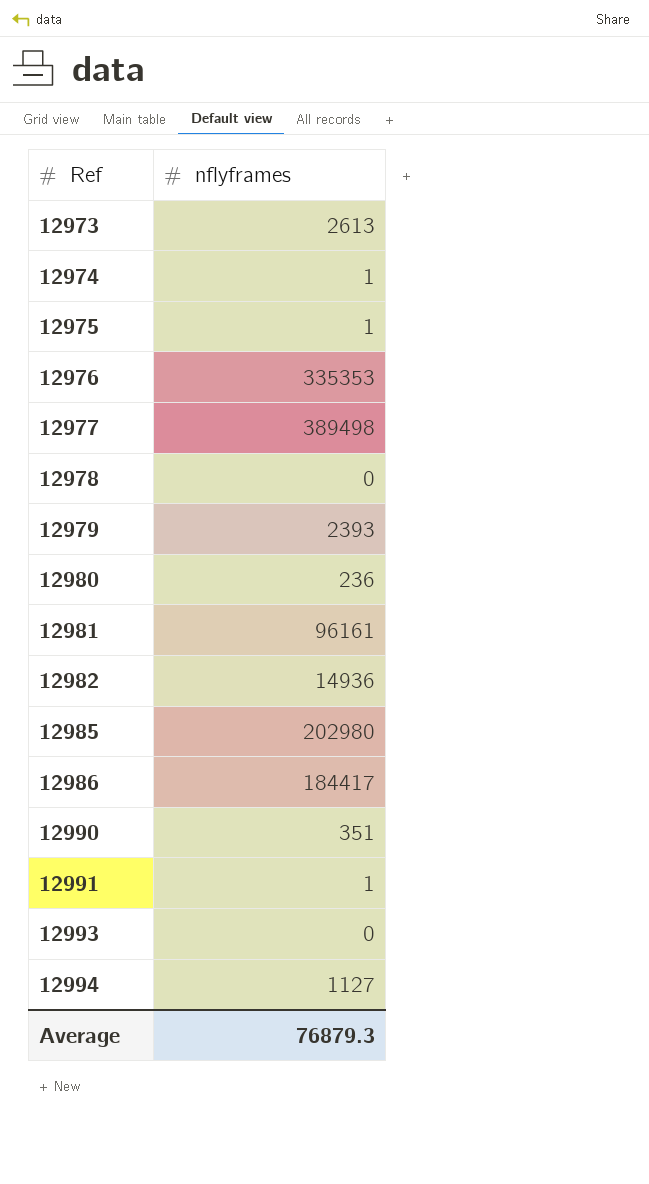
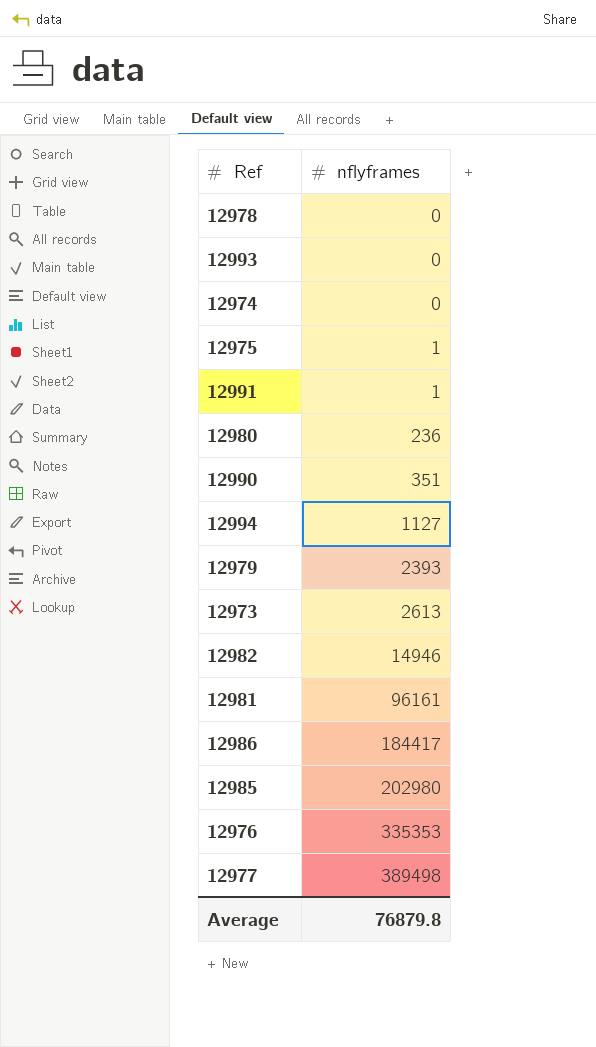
row order: Ref ascending -> nflyframes ascending
12974 | nflyframes: 1 -> 0
12982 | nflyframes: 14936 -> 14946
Average | nflyframes: 76879.3 -> 76879.8

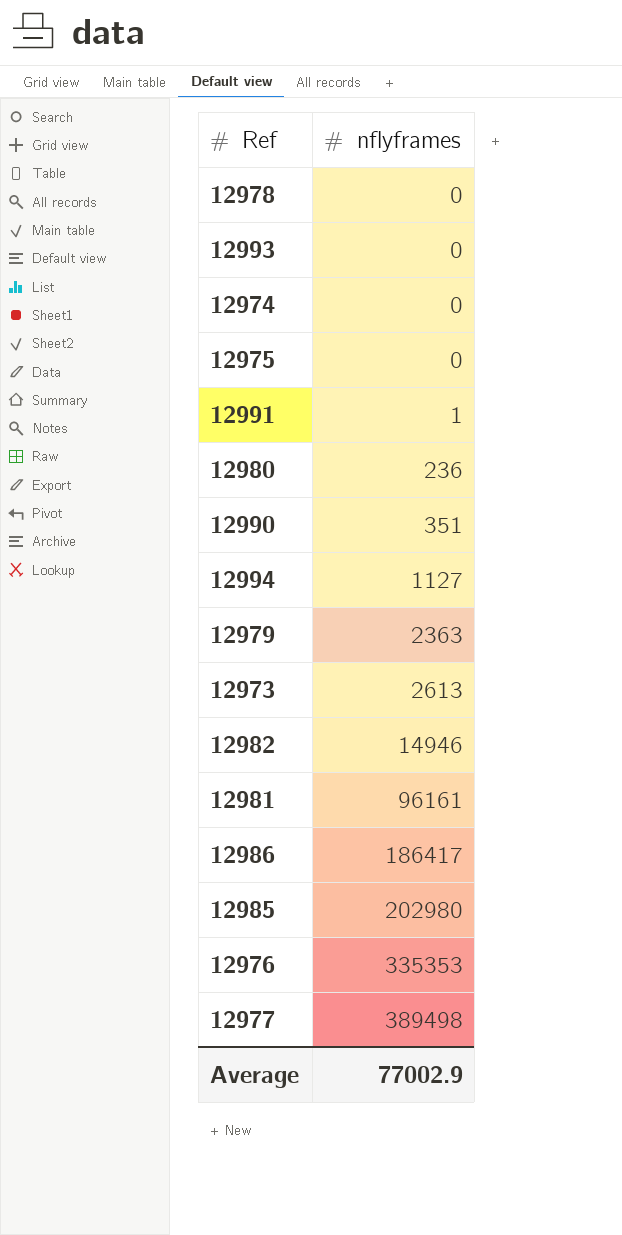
12975 | nflyframes: 1 -> 0
12979 | nflyframes: 2393 -> 2363
12986 | nflyframes: 184417 -> 186417
Average | nflyframes: 76879.8 -> 77002.9

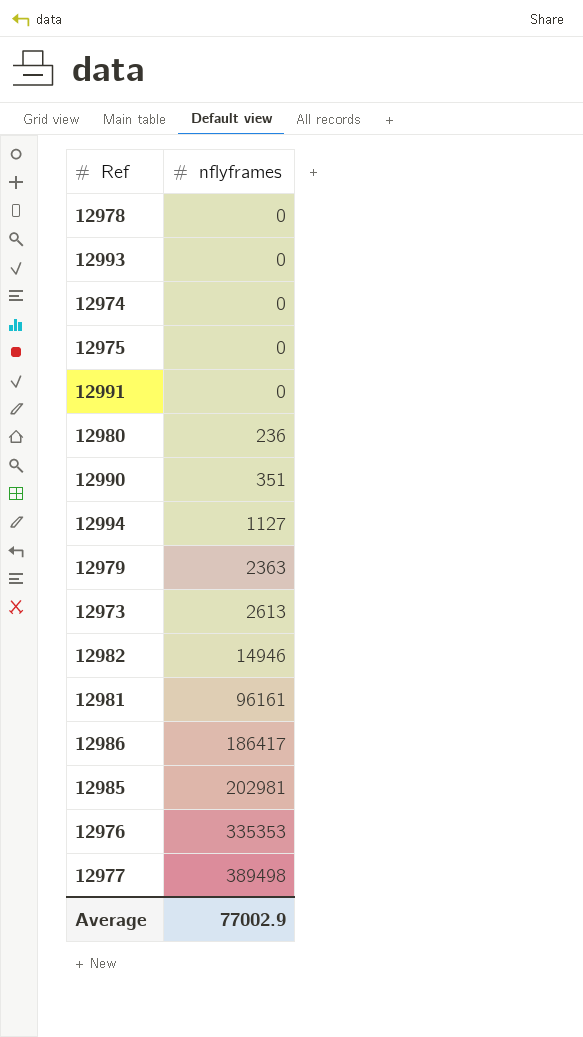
12991 | nflyframes: 1 -> 0
12985 | nflyframes: 202980 -> 202981

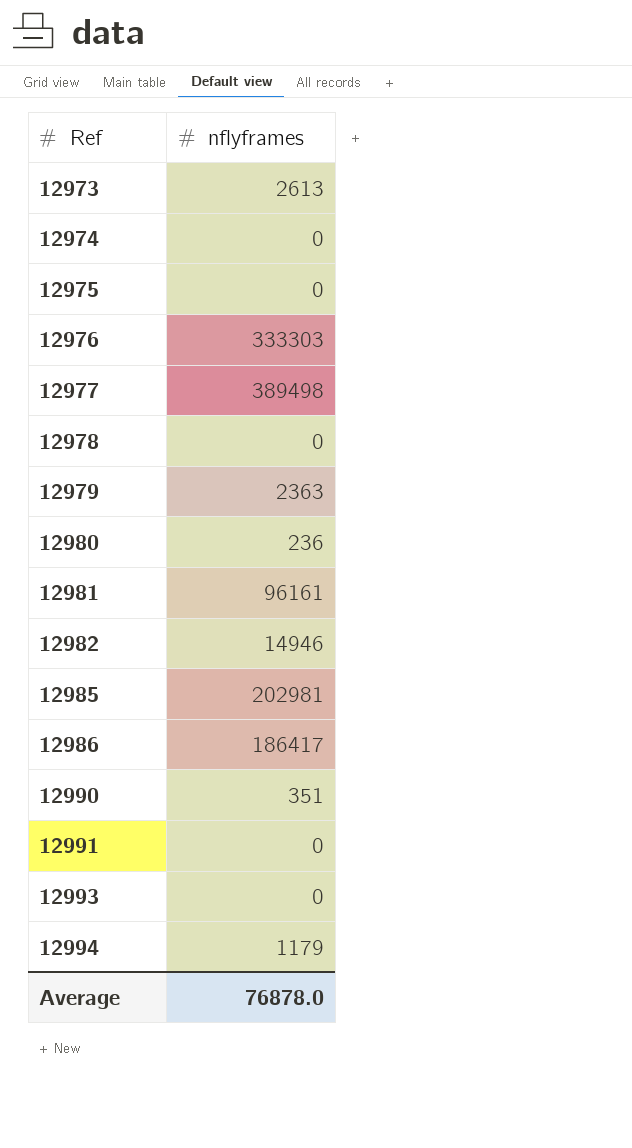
row order: nflyframes ascending -> Ref ascending
12976 | nflyframes: 335353 -> 333303
12994 | nflyframes: 1127 -> 1179
Average | nflyframes: 77002.9 -> 76878.0

